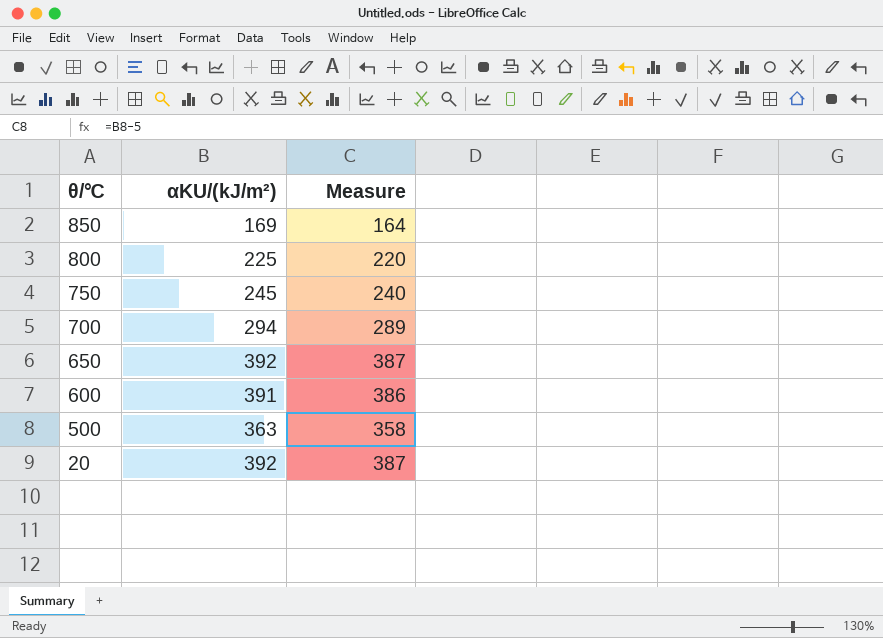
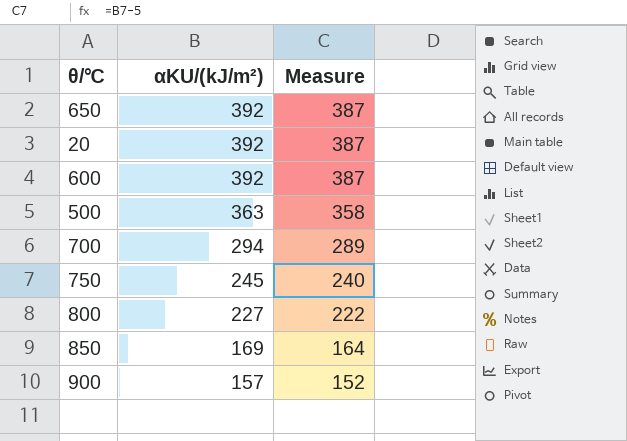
row order: θ/℃ descending -> αKU/(kJ/m²) descending
600 | αKU/(kJ/m²): 391 -> 392
600 | Measure: 386 -> 387
800 | αKU/(kJ/m²): 225 -> 227
800 | Measure: 220 -> 222
row 900: none -> 157 | 152

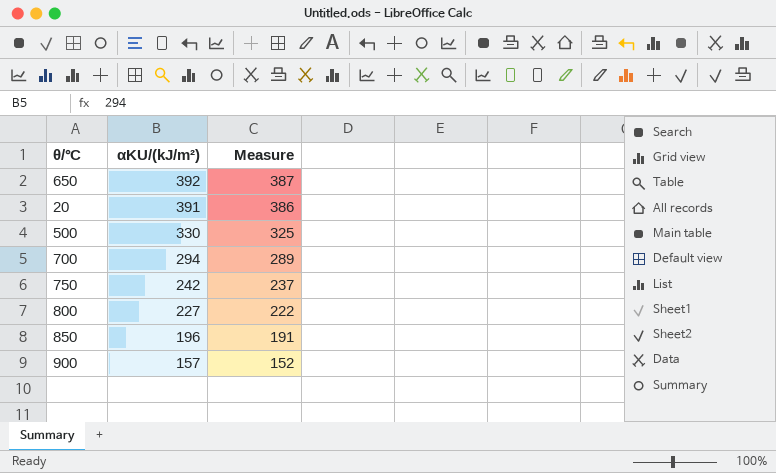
row 600: 392 | 387 -> none
20 | αKU/(kJ/m²): 392 -> 391
20 | Measure: 387 -> 386
500 | αKU/(kJ/m²): 363 -> 330
500 | Measure: 358 -> 325
750 | αKU/(kJ/m²): 245 -> 242
750 | Measure: 240 -> 237
850 | αKU/(kJ/m²): 169 -> 196
850 | Measure: 164 -> 191

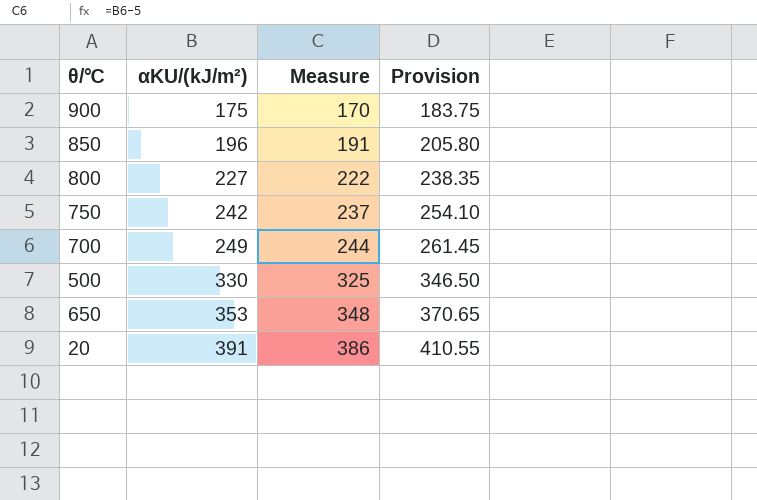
row order: αKU/(kJ/m²) descending -> αKU/(kJ/m²) ascending
column Provision | formula: none -> [αKU/(kJ/m²)] * 1.05
900 | αKU/(kJ/m²): 157 -> 175
900 | Measure: 152 -> 170
700 | αKU/(kJ/m²): 294 -> 249
700 | Measure: 289 -> 244
650 | αKU/(kJ/m²): 392 -> 353
650 | Measure: 387 -> 348

